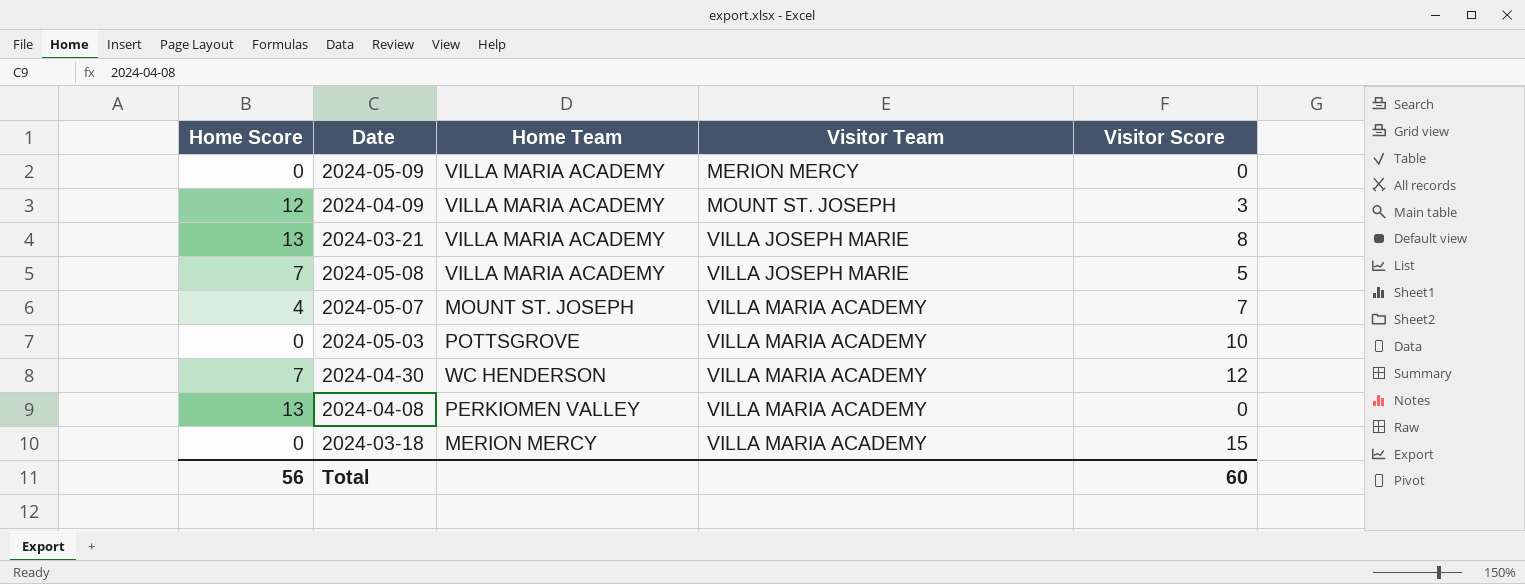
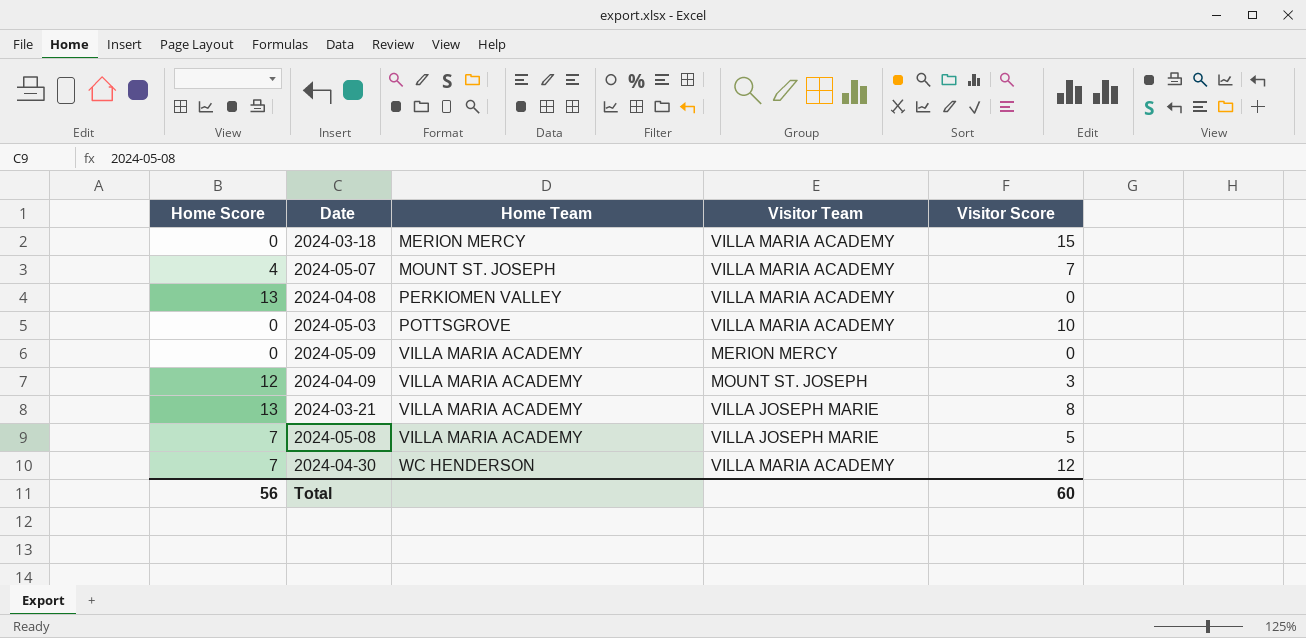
row order: Visitor Team ascending -> Home Team ascending

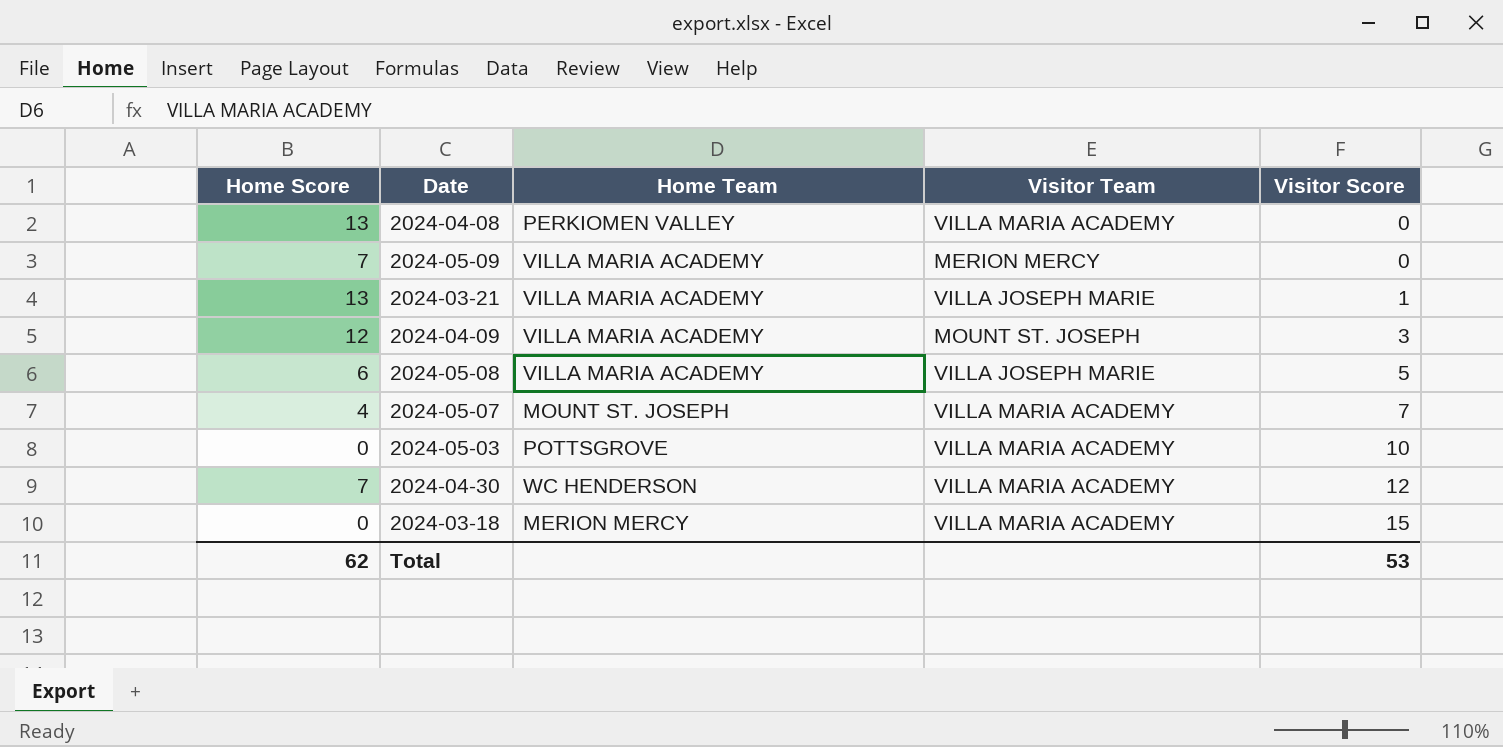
row order: Home Team ascending -> Visitor Score ascending
2024-05-09 | Home Score: 0 -> 7
2024-03-21 | Visitor Score: 8 -> 1
2024-05-08 | Home Score: 7 -> 6
Total | Home Score: 56 -> 62
Total | Visitor Score: 60 -> 53

